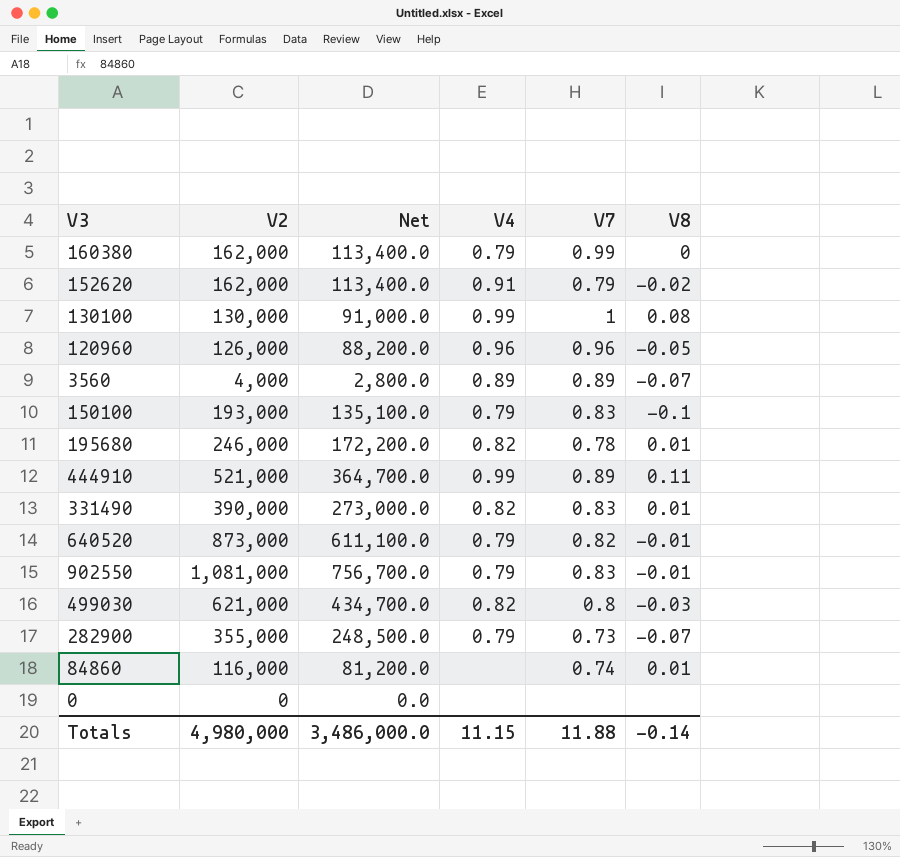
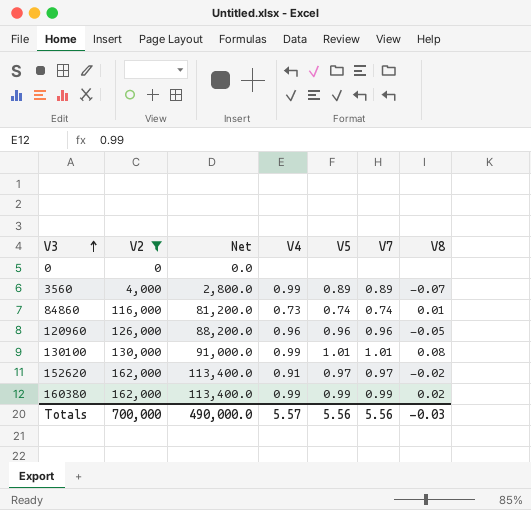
filter: none -> V2 <= 162,000
row order: none -> V3 ascending
column V5 | position: none -> 5
3560 | V4: 0.89 -> 0.99
84860 | V4: none -> 0.73
130100 | V7: 1 -> 1.01
152620 | V7: 0.79 -> 0.97
160380 | V4: 0.79 -> 0.99
160380 | V8: 0 -> 0.02
Totals | V2: 4,980,000 -> 700,000
Totals | Net: 3,486,000.0 -> 490,000.0
Totals | V4: 11.15 -> 5.57
Totals | V7: 11.88 -> 5.56
Totals | V8: -0.14 -> -0.03

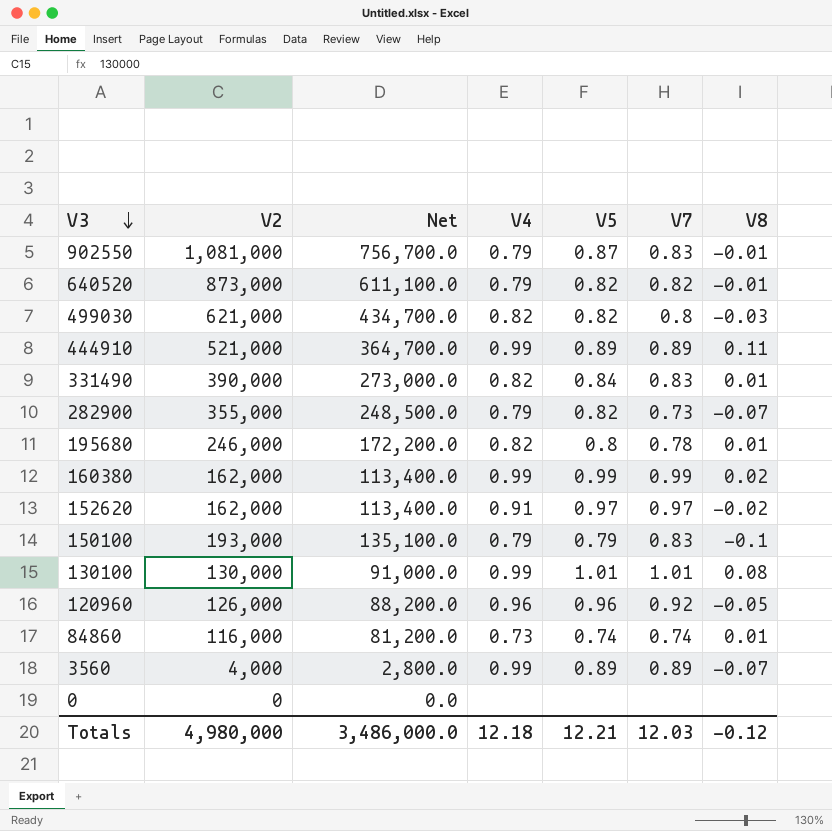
filter: V2 <= 162,000 -> none
row order: V3 ascending -> V3 descending
120960 | V7: 0.96 -> 0.92
Totals | V2: 700,000 -> 4,980,000
Totals | Net: 490,000.0 -> 3,486,000.0
Totals | V4: 5.57 -> 12.18
Totals | V5: 5.56 -> 12.21
Totals | V7: 5.56 -> 12.03
Totals | V8: -0.03 -> -0.12

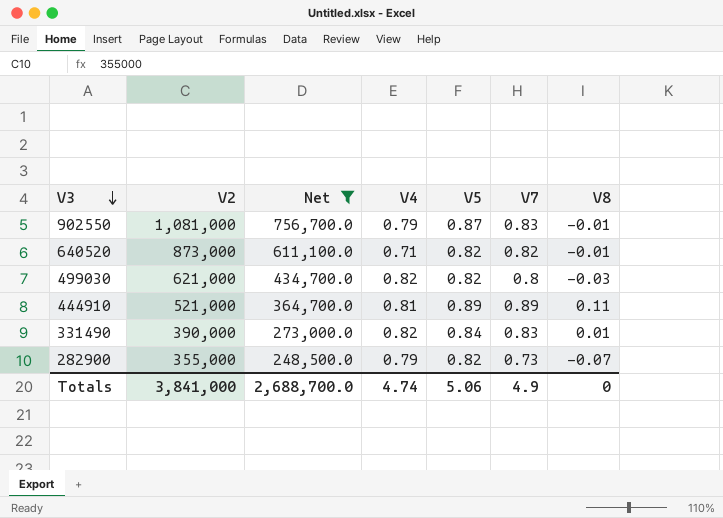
filter: none -> Net >= 248,500.0
640520 | V4: 0.79 -> 0.71
444910 | V4: 0.99 -> 0.81
Totals | V2: 4,980,000 -> 3,841,000
Totals | Net: 3,486,000.0 -> 2,688,700.0
Totals | V4: 12.18 -> 4.74
Totals | V5: 12.21 -> 5.06
Totals | V7: 12.03 -> 4.9
Totals | V8: -0.12 -> 0

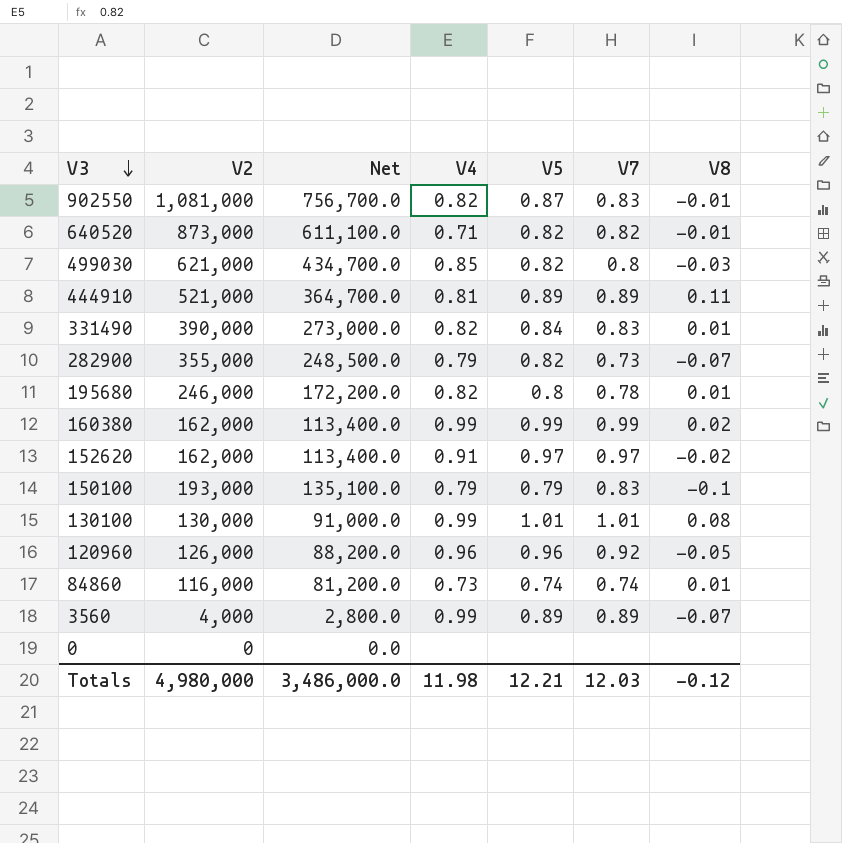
filter: Net >= 248,500.0 -> none
902550 | V4: 0.79 -> 0.82
499030 | V4: 0.82 -> 0.85
Totals | V2: 3,841,000 -> 4,980,000
Totals | Net: 2,688,700.0 -> 3,486,000.0
Totals | V4: 4.74 -> 11.98
Totals | V5: 5.06 -> 12.21
Totals | V7: 4.9 -> 12.03
Totals | V8: 0 -> -0.12

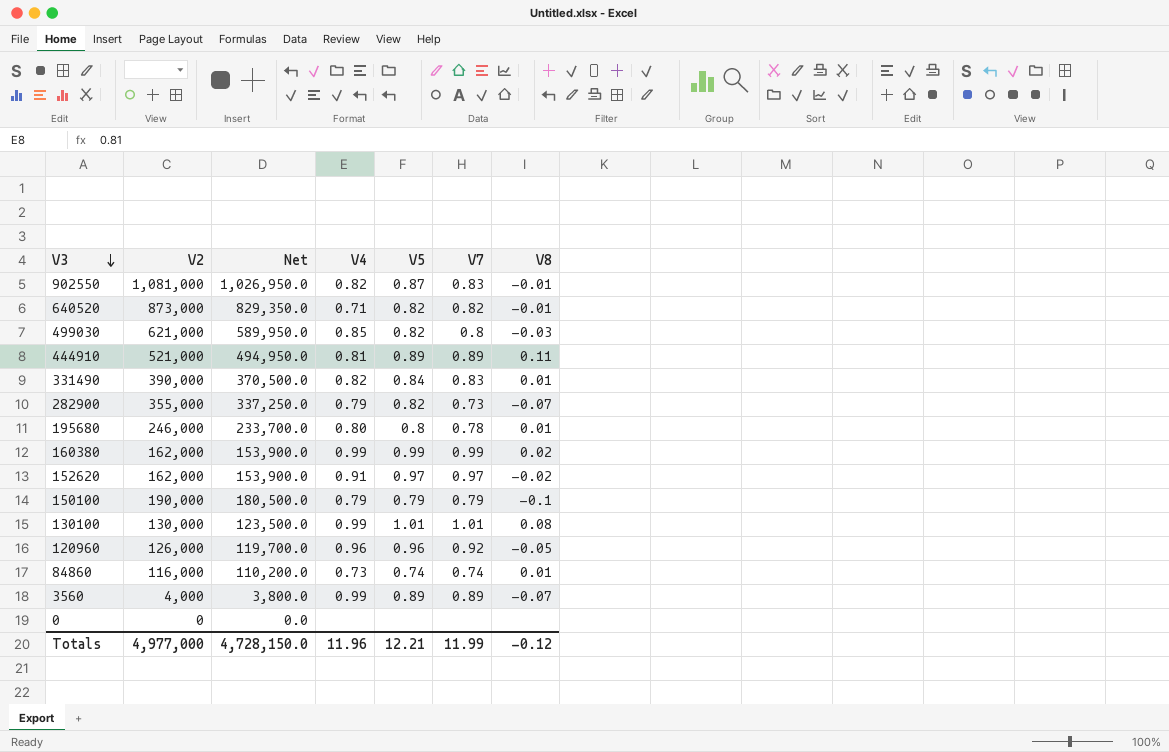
column Net | formula: [V2] * 0.7 -> [V2] * 0.95
195680 | V4: 0.82 -> 0.80
150100 | V2: 193,000 -> 190,000
150100 | V7: 0.83 -> 0.79
Totals | V2: 4,980,000 -> 4,977,000
Totals | Net: 3,486,000.0 -> 4,728,150.0
Totals | V4: 11.98 -> 11.96
Totals | V7: 12.03 -> 11.99

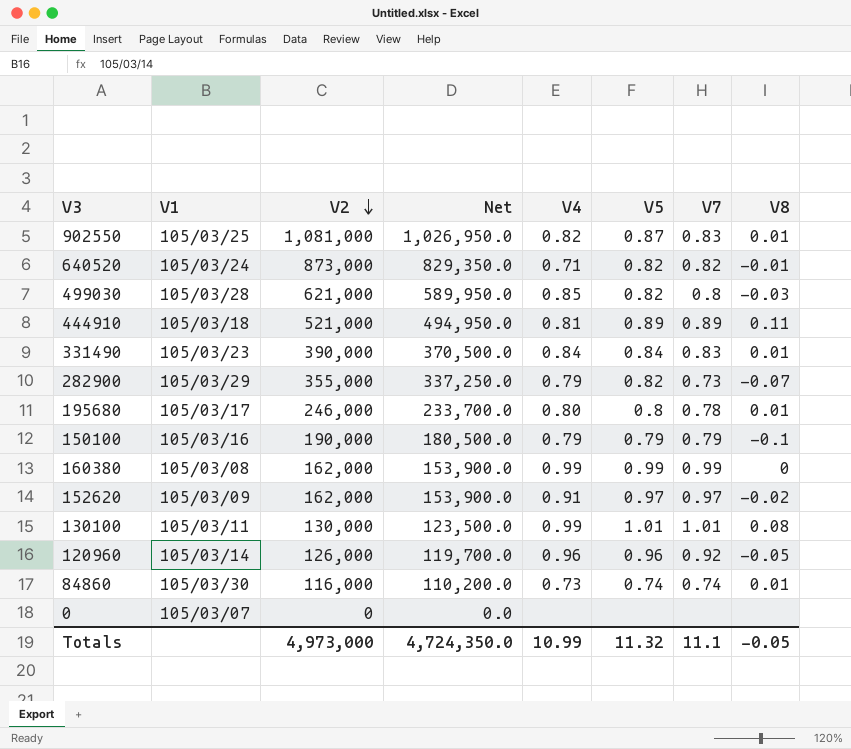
row order: V3 descending -> V2 descending
column V1 | position: none -> 2
row 3560: 4,000 | 3,800.0 | 0.99 | 0.89 | 0.89 | -0.07 -> none
902550 | V8: -0.01 -> 0.01
331490 | V4: 0.82 -> 0.84
160380 | V8: 0.02 -> 0
Totals | V2: 4,977,000 -> 4,973,000
Totals | Net: 4,728,150.0 -> 4,724,350.0
Totals | V4: 11.96 -> 10.99
Totals | V5: 12.21 -> 11.32
Totals | V7: 11.99 -> 11.1
Totals | V8: -0.12 -> -0.05

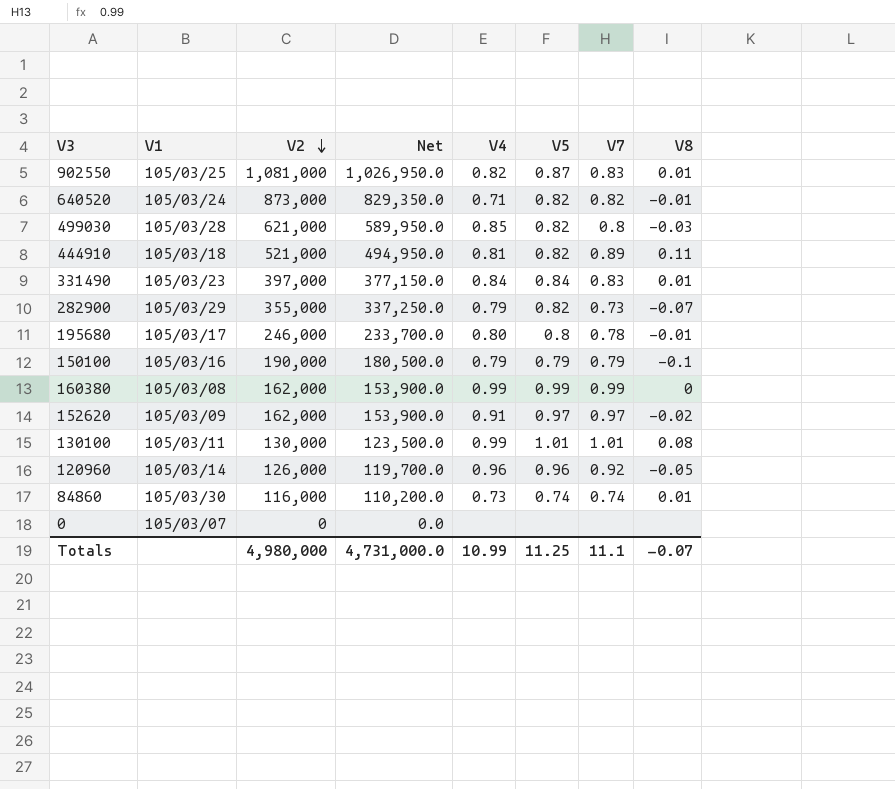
444910 | V5: 0.89 -> 0.82
331490 | V2: 390,000 -> 397,000
331490 | Net: 370,500.0 -> 377,150.0
195680 | V8: 0.01 -> -0.01
Totals | V2: 4,973,000 -> 4,980,000
Totals | Net: 4,724,350.0 -> 4,731,000.0
Totals | V5: 11.32 -> 11.25
Totals | V8: -0.05 -> -0.07

